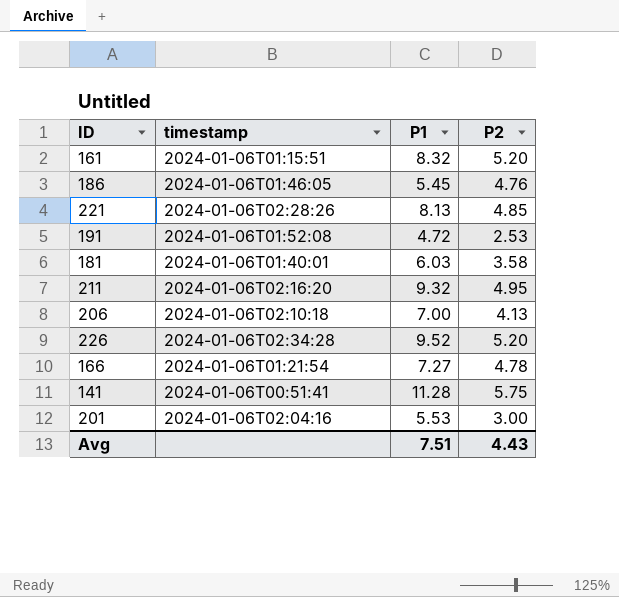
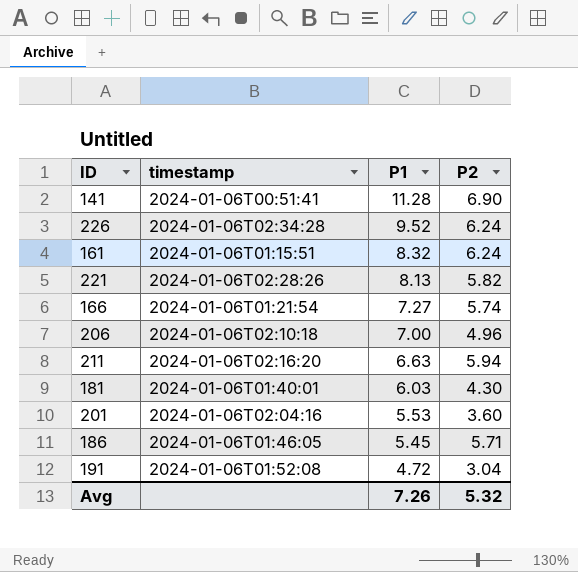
row order: none -> P1 descending
141 | P2: 5.75 -> 6.90
226 | P2: 5.20 -> 6.24
161 | P2: 5.20 -> 6.24
221 | P2: 4.85 -> 5.82
166 | P2: 4.78 -> 5.74
206 | P2: 4.13 -> 4.96
211 | P1: 9.32 -> 6.63
211 | P2: 4.95 -> 5.94
181 | P2: 3.58 -> 4.30
201 | P2: 3.00 -> 3.60
186 | P2: 4.76 -> 5.71
191 | P2: 2.53 -> 3.04
Avg | P1: 7.51 -> 7.26
Avg | P2: 4.43 -> 5.32

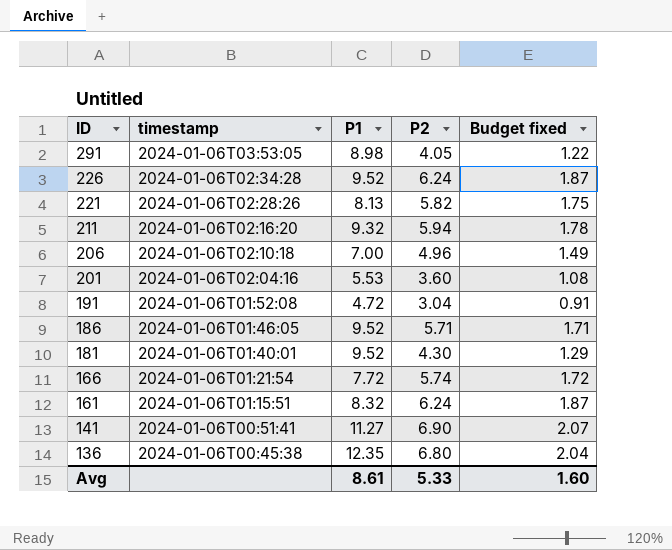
row order: P1 descending -> ID descending
column Budget fixed | formula: none -> [P2] * 0.3
row 291: none -> 2024-01-06T03:53:05 | 8.98 | 4.05 | 1.22
211 | P1: 6.63 -> 9.32
186 | P1: 5.45 -> 9.52
181 | P1: 6.03 -> 9.52
166 | P1: 7.27 -> 7.72
141 | P1: 11.28 -> 11.27
row 136: none -> 2024-01-06T00:45:38 | 12.35 | 6.80 | 2.04
Avg | P1: 7.26 -> 8.61
Avg | P2: 5.32 -> 5.33

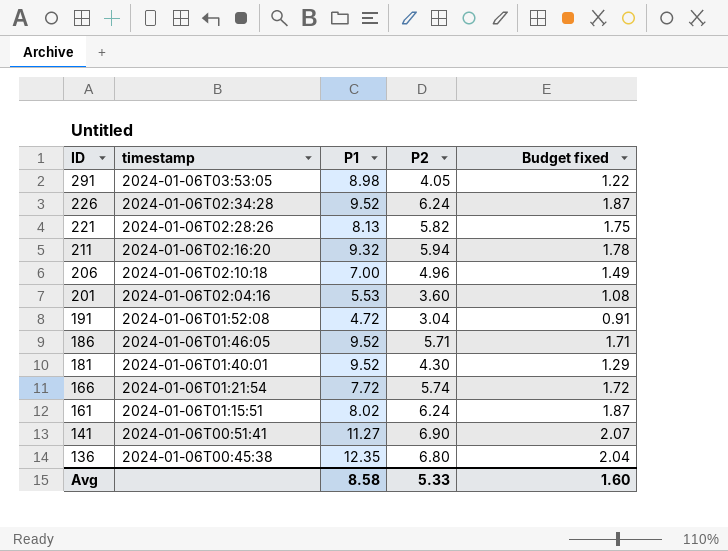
161 | P1: 8.32 -> 8.02
Avg | P1: 8.61 -> 8.58

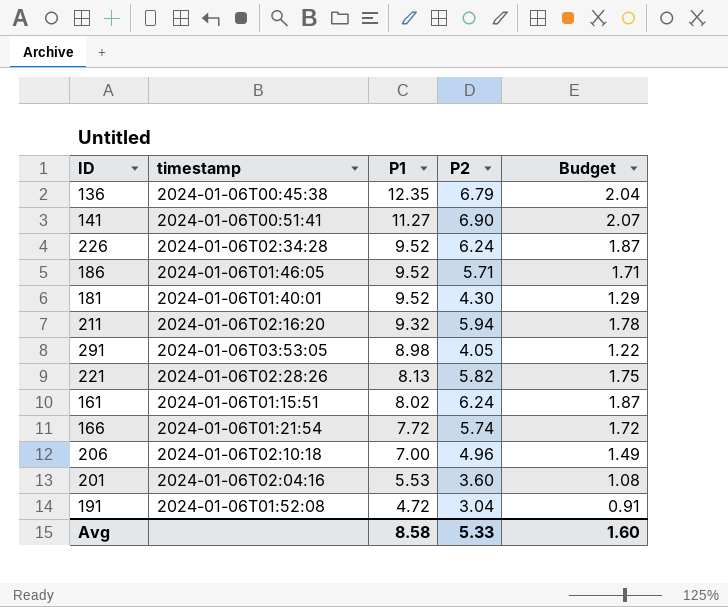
row order: ID descending -> P1 descending
column name: Budget fixed -> Budget
136 | P2: 6.80 -> 6.79

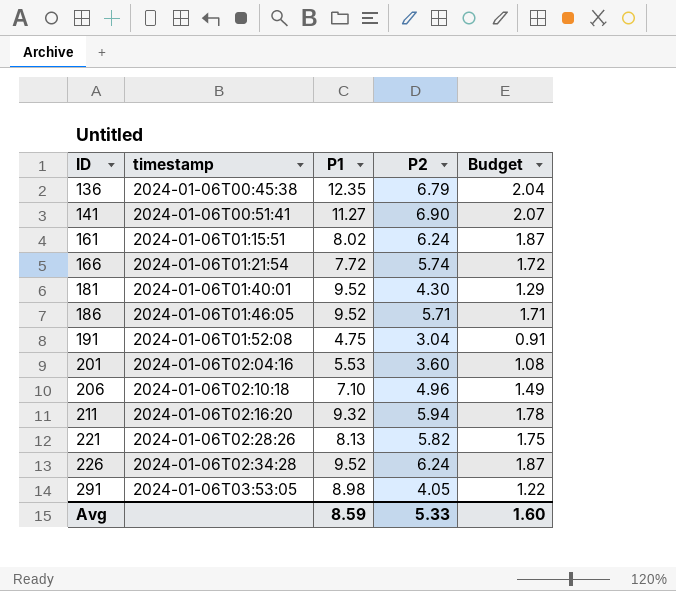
row order: P1 descending -> ID ascending
191 | P1: 4.72 -> 4.75
206 | P1: 7.00 -> 7.10
Avg | P1: 8.58 -> 8.59

